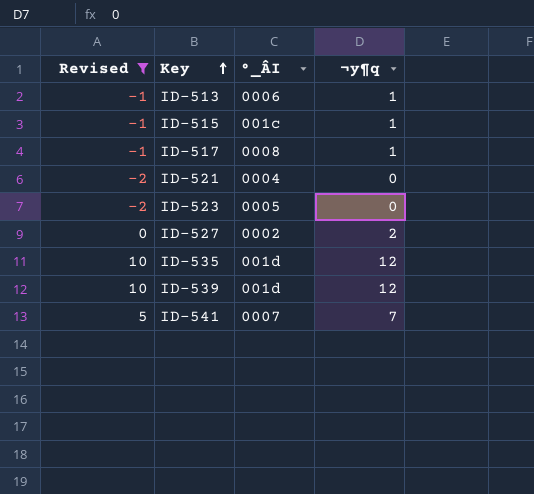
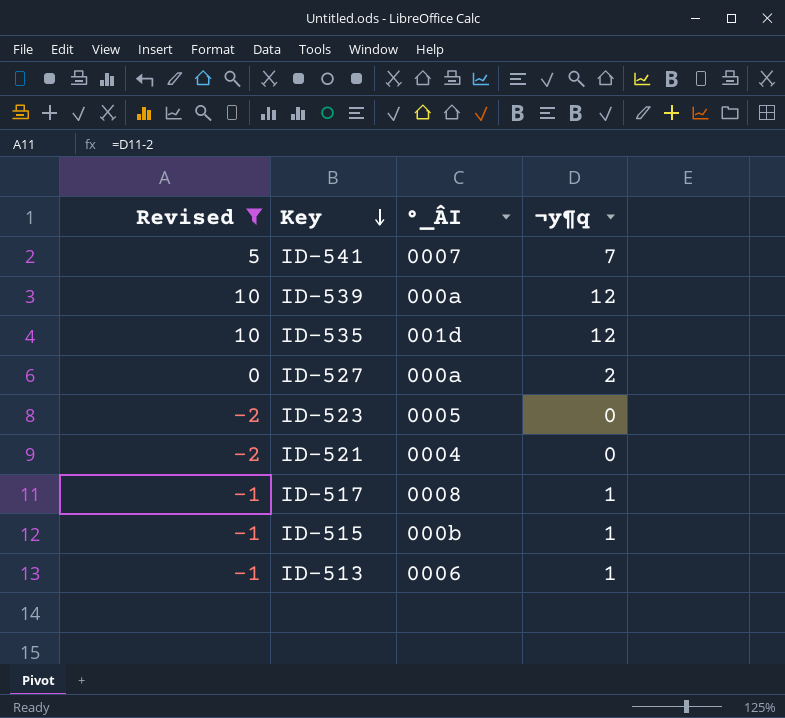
row order: Key ascending -> Key descending
ID-539 | °_ÂI: 001d -> 000a
ID-527 | °_ÂI: 0002 -> 000a
ID-515 | °_ÂI: 001c -> 000b

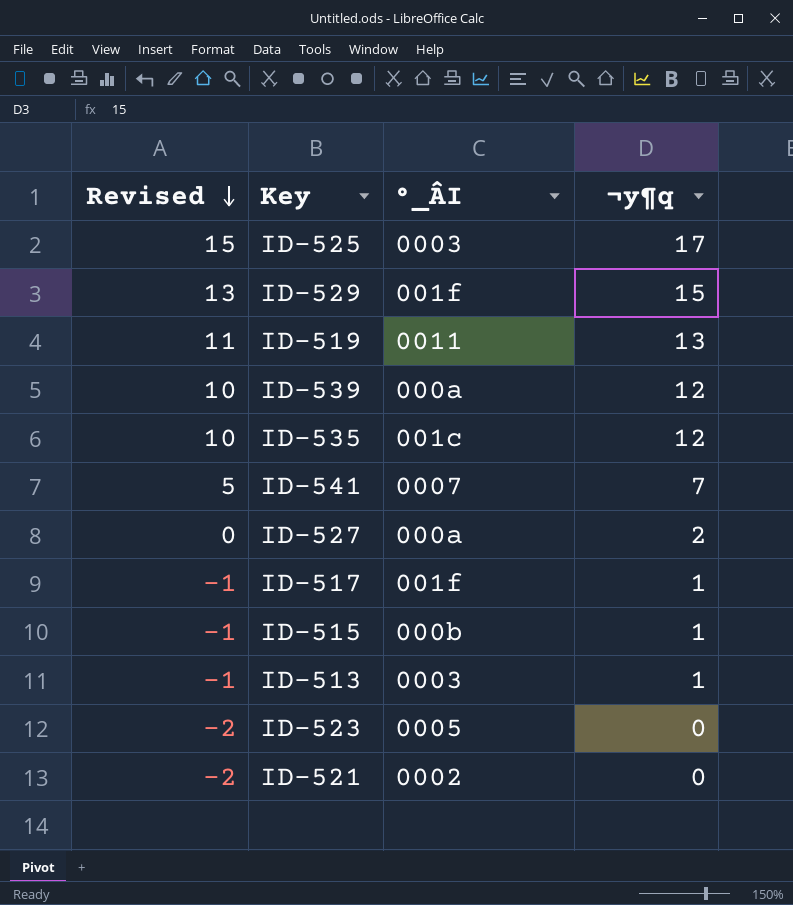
filter: Revised <= 10 -> none
row order: Key descending -> Revised descending
ID-535 | °_ÂI: 001d -> 001c
ID-517 | °_ÂI: 0008 -> 001f
ID-513 | °_ÂI: 0006 -> 0003
ID-521 | °_ÂI: 0004 -> 0002

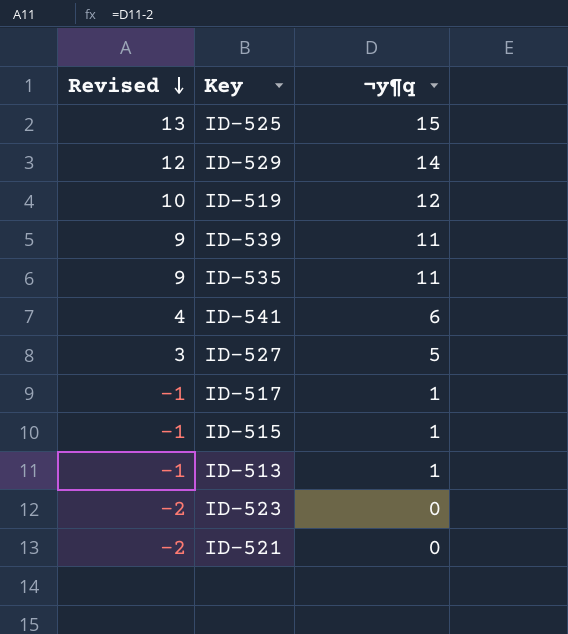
column °_ÂI | position: 3 -> none
ID-525 | Revised: 15 -> 13
ID-525 | ¬y¶q: 17 -> 15
ID-529 | Revised: 13 -> 12
ID-529 | ¬y¶q: 15 -> 14
ID-519 | Revised: 11 -> 10
ID-519 | ¬y¶q: 13 -> 12
ID-539 | Revised: 10 -> 9
ID-539 | ¬y¶q: 12 -> 11
ID-535 | Revised: 10 -> 9
ID-535 | ¬y¶q: 12 -> 11
ID-541 | Revised: 5 -> 4
ID-541 | ¬y¶q: 7 -> 6
ID-527 | Revised: 0 -> 3
ID-527 | ¬y¶q: 2 -> 5

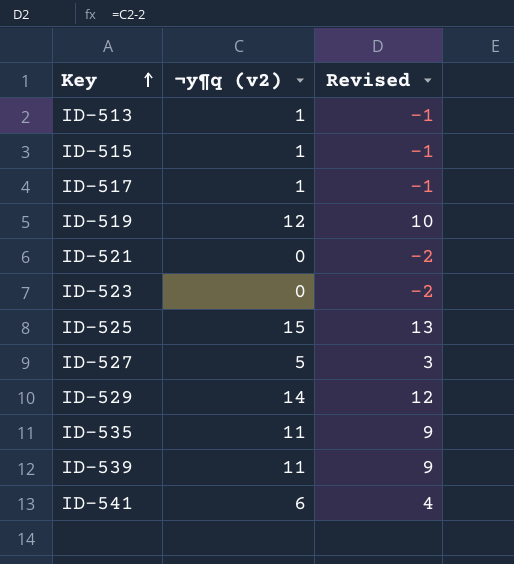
row order: Revised descending -> Key ascending
column name: ¬y¶q -> ¬y¶q (v2)
column Revised | position: 1 -> 3

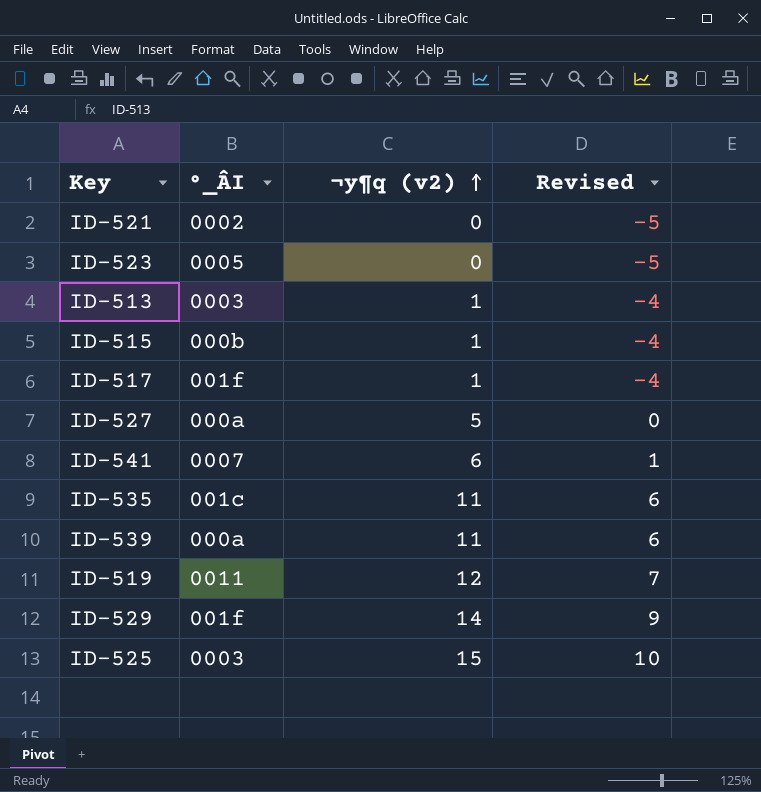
row order: Key ascending -> ¬y¶q (v2) ascending
column °_ÂI | position: none -> 2
column Revised | formula: [¬y¶q (v2)] - 2 -> [¬y¶q (v2)] - 5

